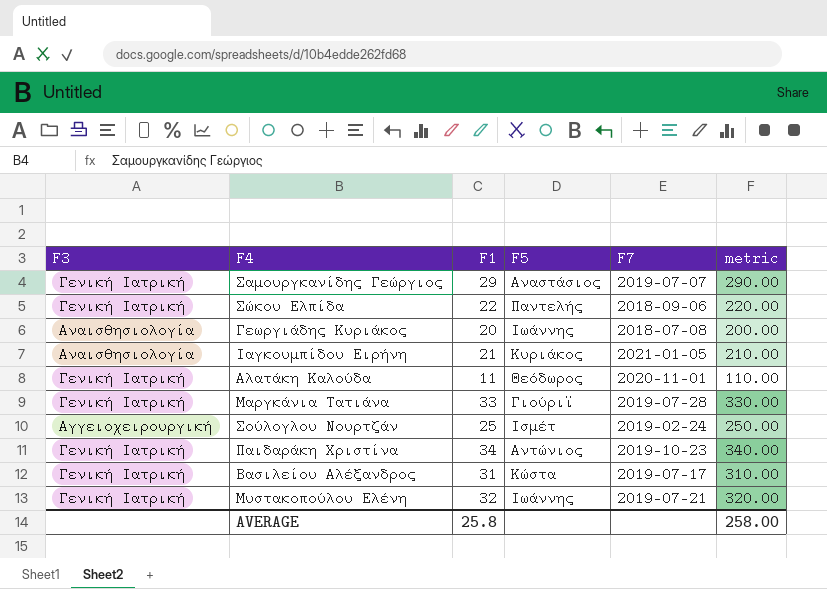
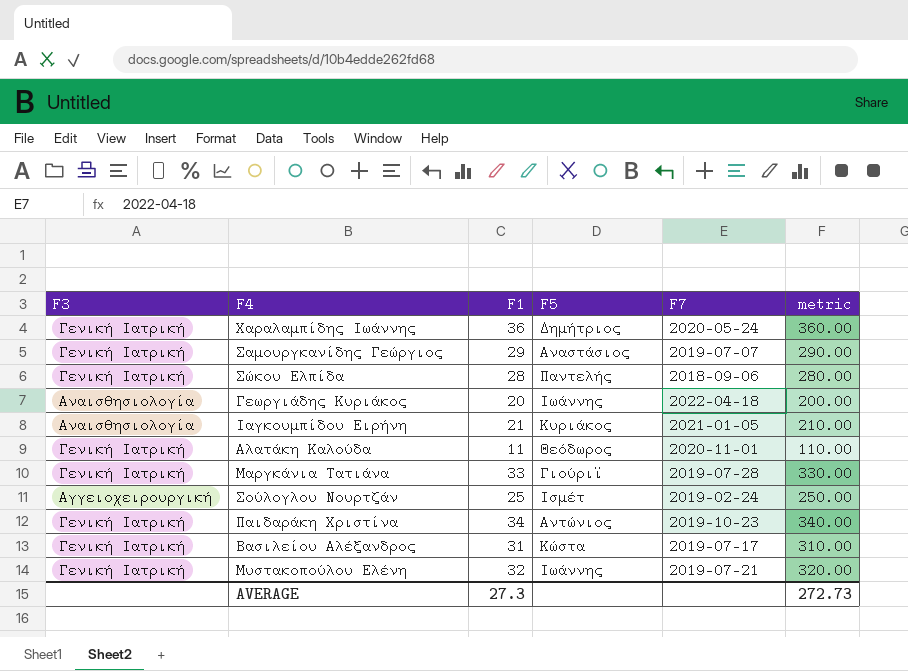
row Χαραλαμπίδης Ιωάννης: none -> Γενική Ιατρική | 36 | Δημήτριος | 2020-05-24 | 360.00
Σώκου Ελπίδα | F1: 22 -> 28
Σώκου Ελπίδα | metric: 220.00 -> 280.00
Γεωργιάδης Κυριάκος | F7: 2018-07-08 -> 2022-04-18
AVERAGE | F1: 25.8 -> 27.3
AVERAGE | metric: 258.00 -> 272.73

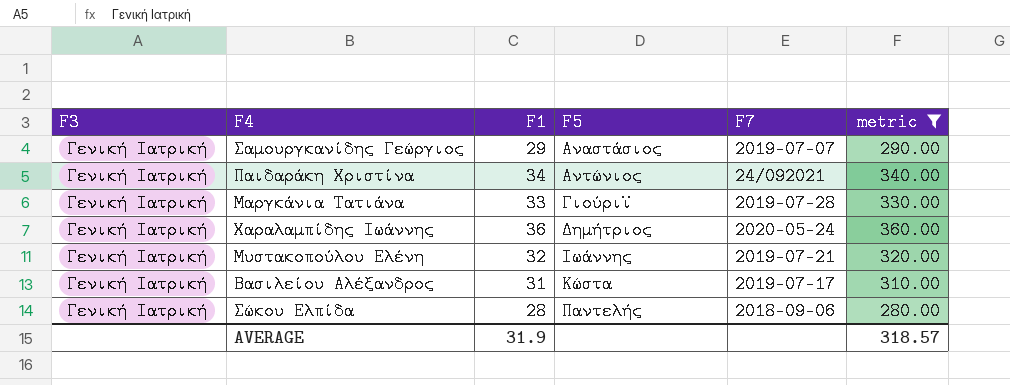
filter: none -> metric >= 280.00
row order: none -> F5 ascending
Παιδαράκη Χριστίνα | F7: 2019-10-23 -> 24/092021
AVERAGE | F1: 27.3 -> 31.9
AVERAGE | metric: 272.73 -> 318.57

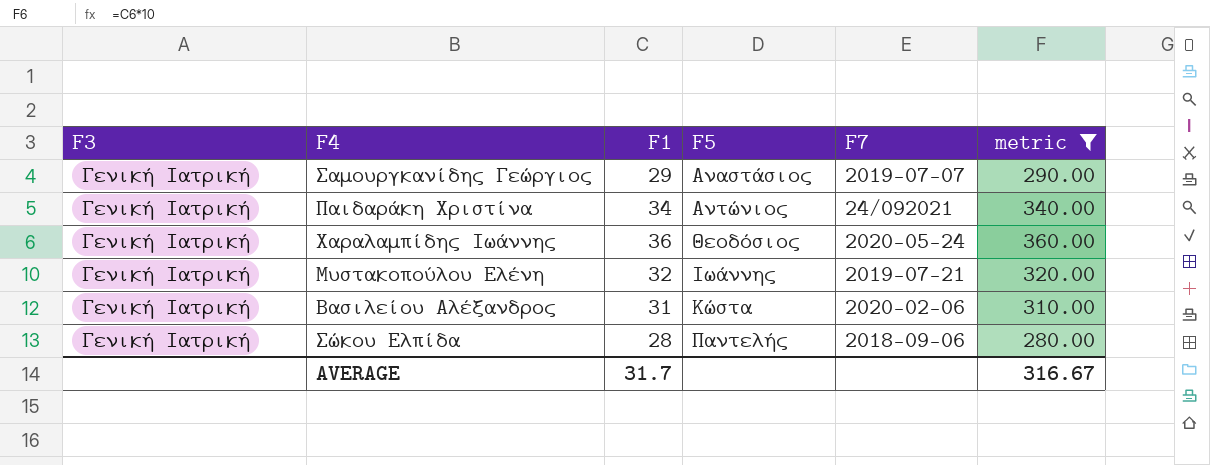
row Μαργκάνια Τατιάνα: Γενική Ιατρική | 33 | Γιούριϊ | 2019-07-28 | 330.00 -> none
Χαραλαμπίδης Ιωάννης | F5: Δημήτριος -> Θεοδόσιος
Βασιλείου Αλέξανδρος | F7: 2019-07-17 -> 2020-02-06
AVERAGE | F1: 31.9 -> 31.7
AVERAGE | metric: 318.57 -> 316.67

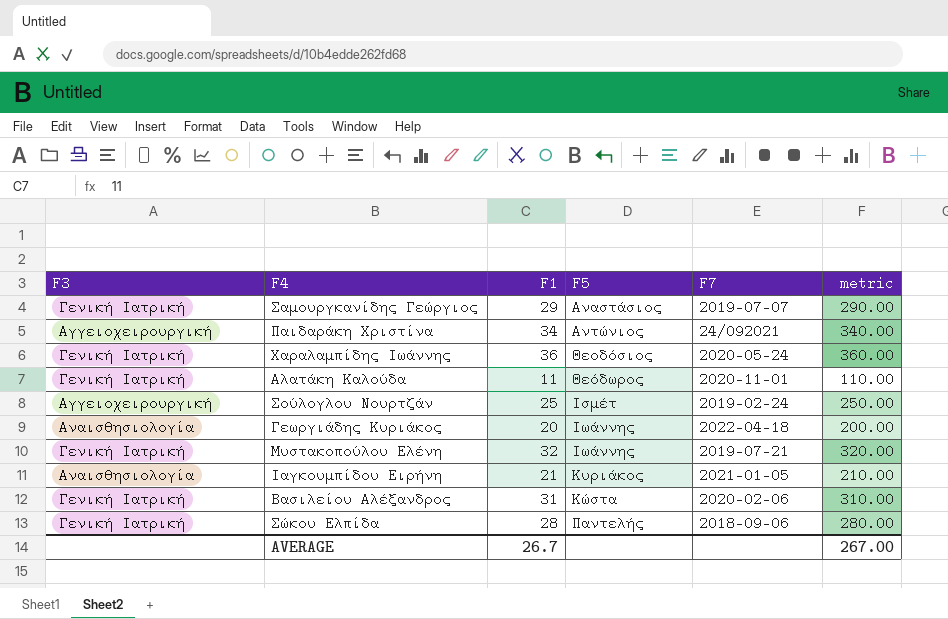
filter: metric >= 280.00 -> none
Παιδαράκη Χριστίνα | F3: Γενική Ιατρική -> Αγγειοχειρουργική
AVERAGE | F1: 31.7 -> 26.7
AVERAGE | metric: 316.67 -> 267.00

